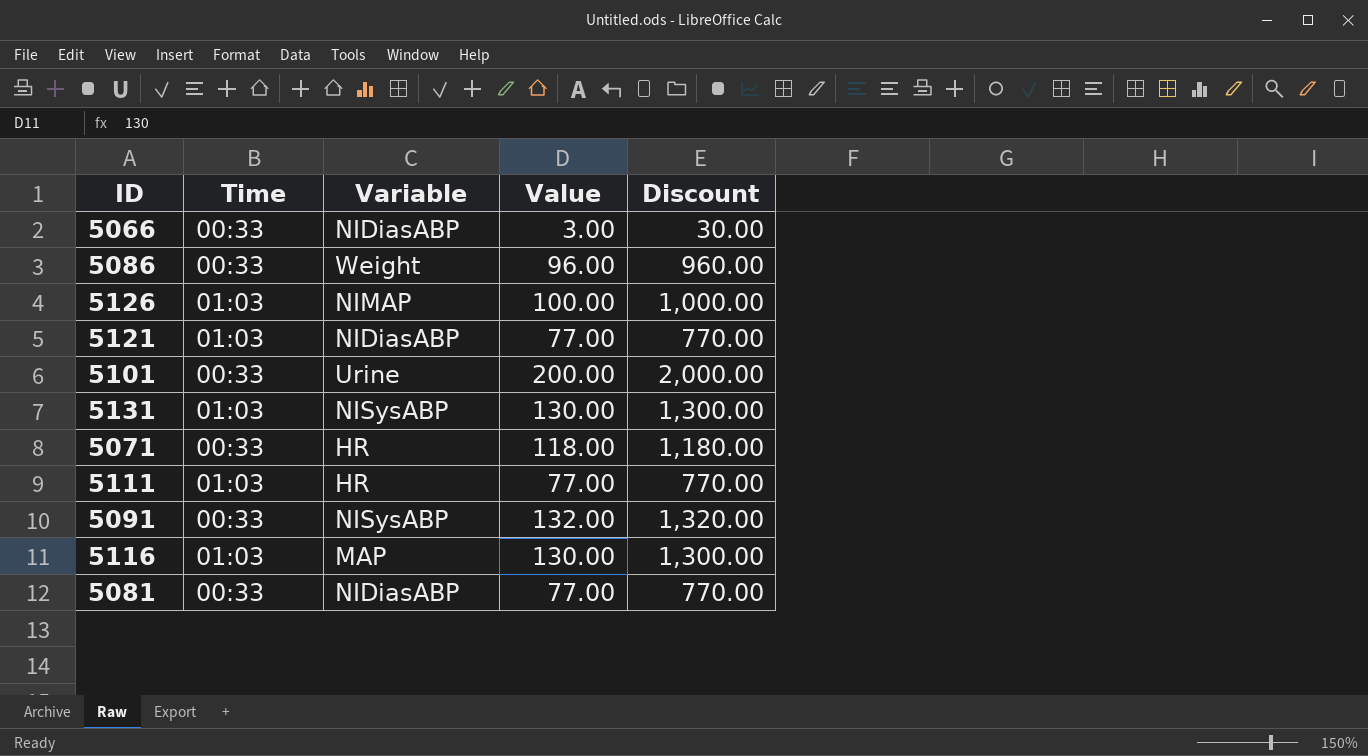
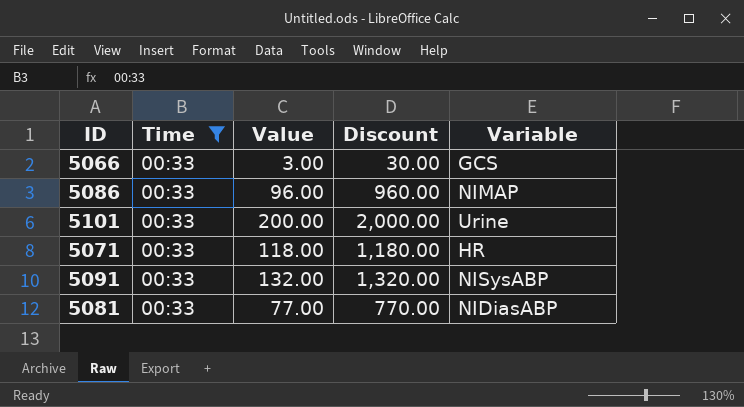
filter: none -> Time = 00:33
column Variable | position: 3 -> 5
5066 | Variable: NIDiasABP -> GCS
5086 | Variable: Weight -> NIMAP

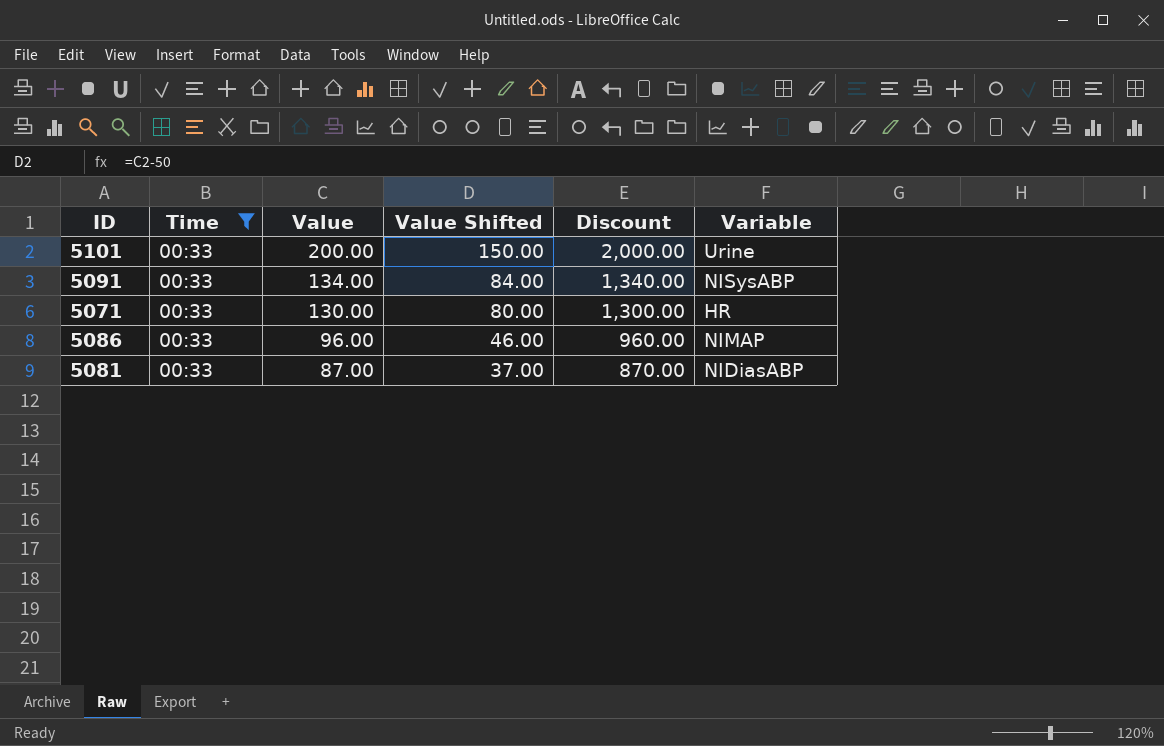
row order: none -> Value descending
column Value Shifted | formula: none -> [Value] - 50
row 5066: 00:33 | 3.00 | 30.00 | GCS -> none
5091 | Value: 132.00 -> 134.00
5091 | Discount: 1,320.00 -> 1,340.00
5071 | Value: 118.00 -> 130.00
5071 | Discount: 1,180.00 -> 1,300.00
5081 | Value: 77.00 -> 87.00
5081 | Discount: 770.00 -> 870.00

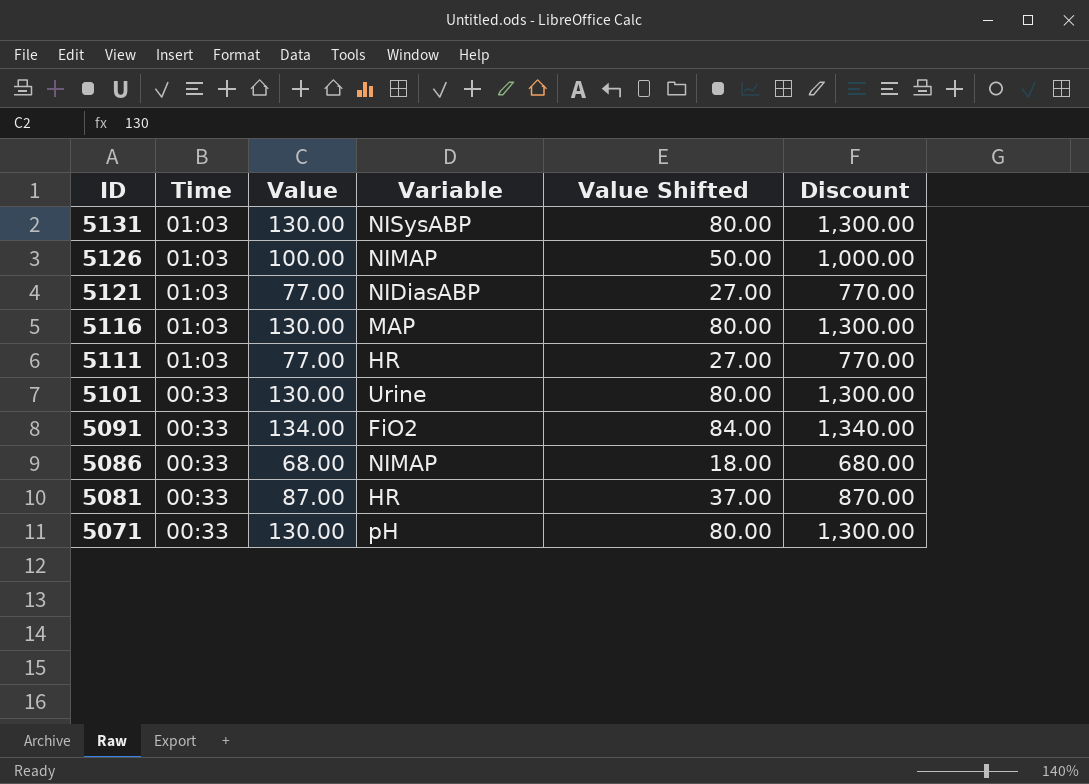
filter: Time = 00:33 -> none
row order: Value descending -> ID descending
column Variable | position: 6 -> 4
5101 | Value: 200.00 -> 130.00
5101 | Value Shifted: 150.00 -> 80.00
5101 | Discount: 2,000.00 -> 1,300.00
5091 | Variable: NISysABP -> FiO2
5086 | Value: 96.00 -> 68.00
5086 | Value Shifted: 46.00 -> 18.00
5086 | Discount: 960.00 -> 680.00
5081 | Variable: NIDiasABP -> HR
5071 | Variable: HR -> pH

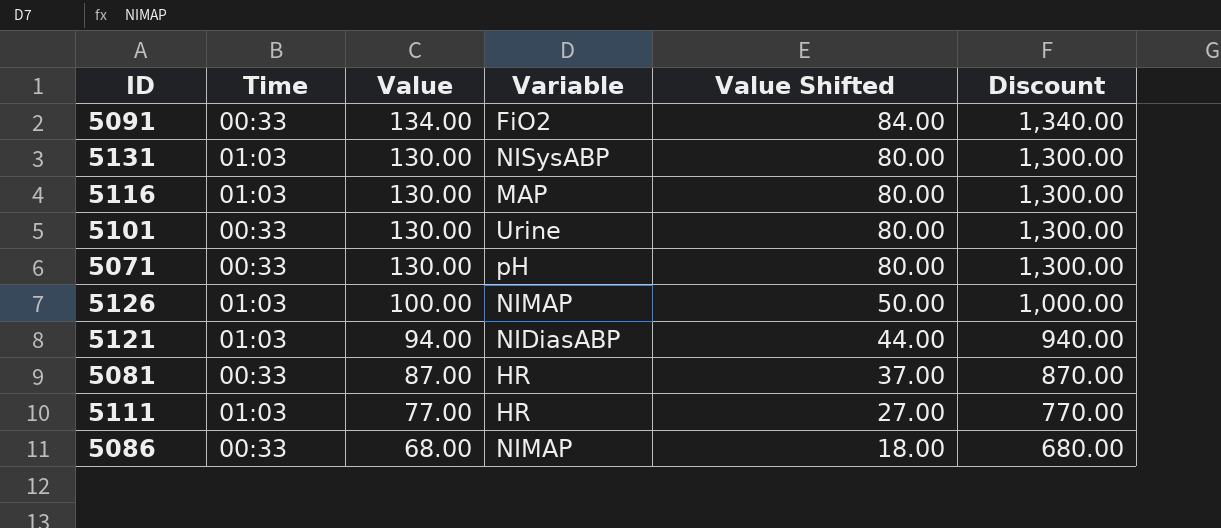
row order: ID descending -> Value descending
5121 | Value: 77.00 -> 94.00
5121 | Value Shifted: 27.00 -> 44.00
5121 | Discount: 770.00 -> 940.00

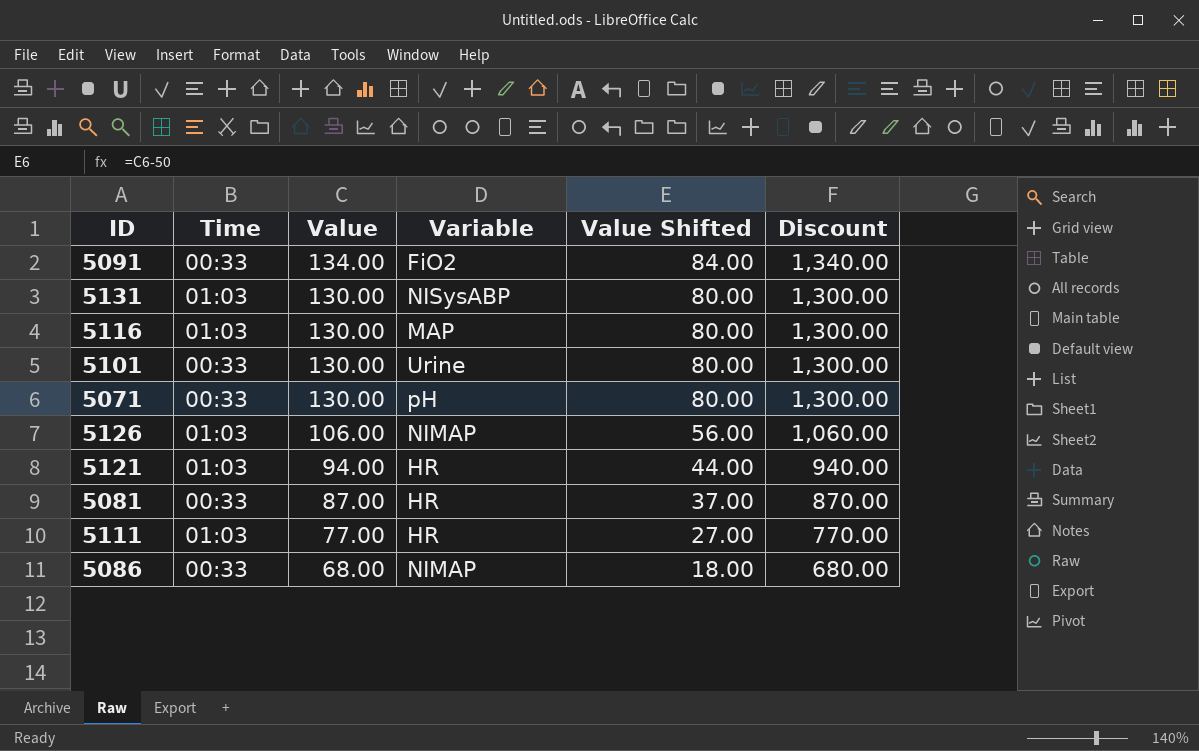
5126 | Value: 100.00 -> 106.00
5126 | Value Shifted: 50.00 -> 56.00
5126 | Discount: 1,000.00 -> 1,060.00
5121 | Variable: NIDiasABP -> HR

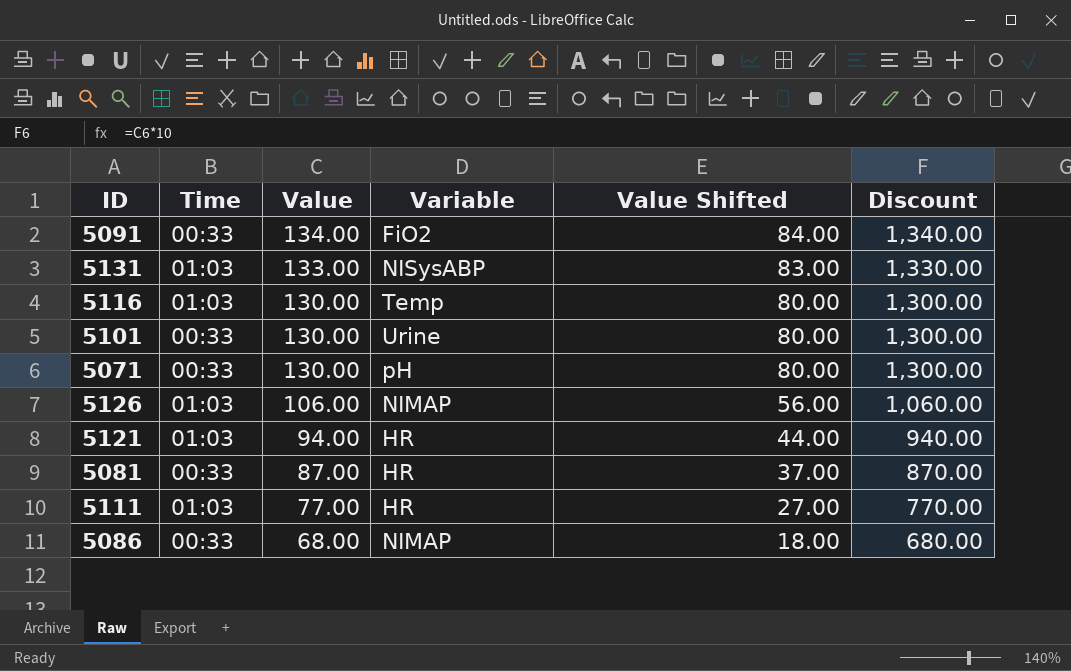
5131 | Value: 130.00 -> 133.00
5131 | Value Shifted: 80.00 -> 83.00
5131 | Discount: 1,300.00 -> 1,330.00
5116 | Variable: MAP -> Temp

